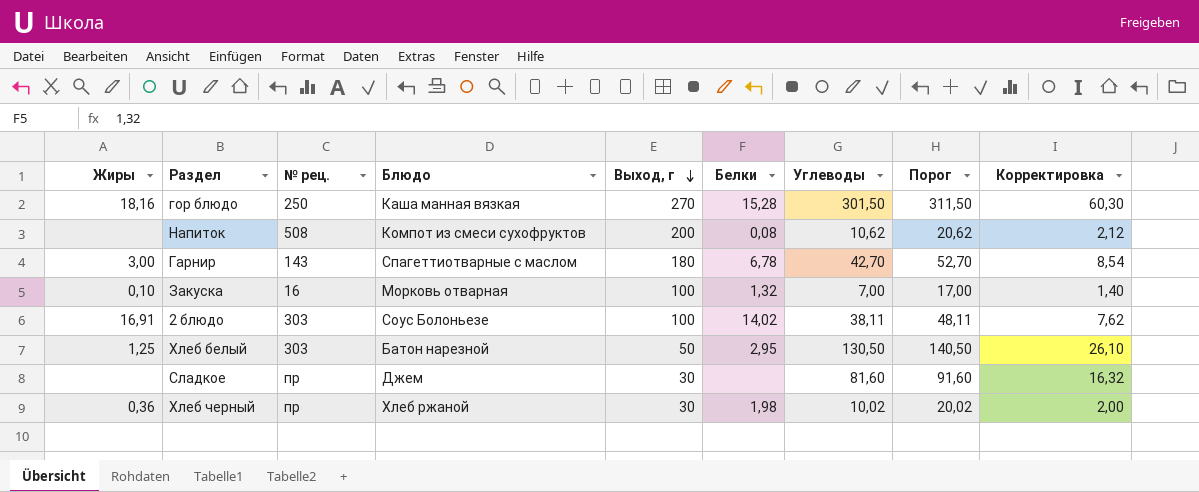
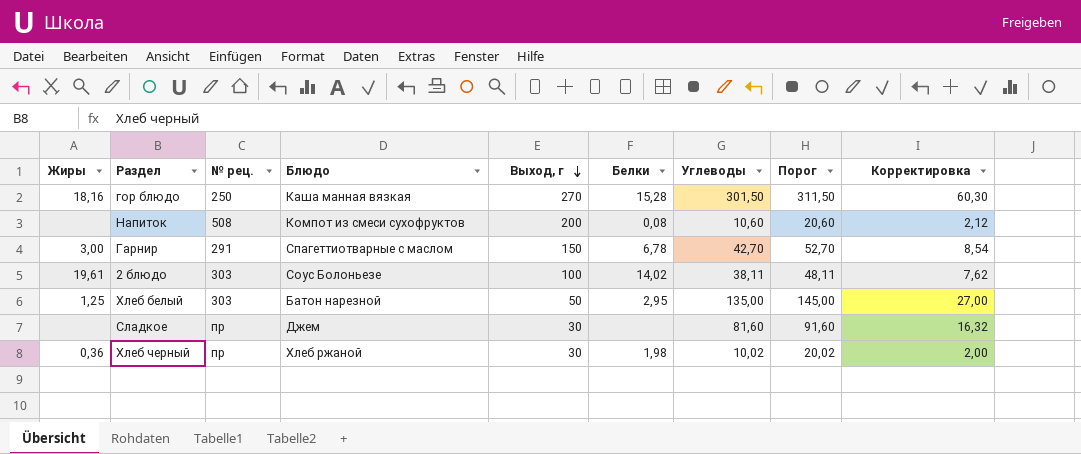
row Закуска: 0,10 | 16 | Морковь отварная | 100 | 1,32 | 7,00 | 17,00 | 1,40 -> none
Напиток | Углеводы: 10,62 -> 10,60
Напиток | Порог: 20,62 -> 20,60
Гарнир | № рец.: 143 -> 291
Гарнир | Выход, г: 180 -> 150
2 блюдо | Жиры: 16,91 -> 19,61
Хлеб белый | Углеводы: 130,50 -> 135,00
Хлеб белый | Порог: 140,50 -> 145,00
Хлеб белый | Корректировка: 26,10 -> 27,00

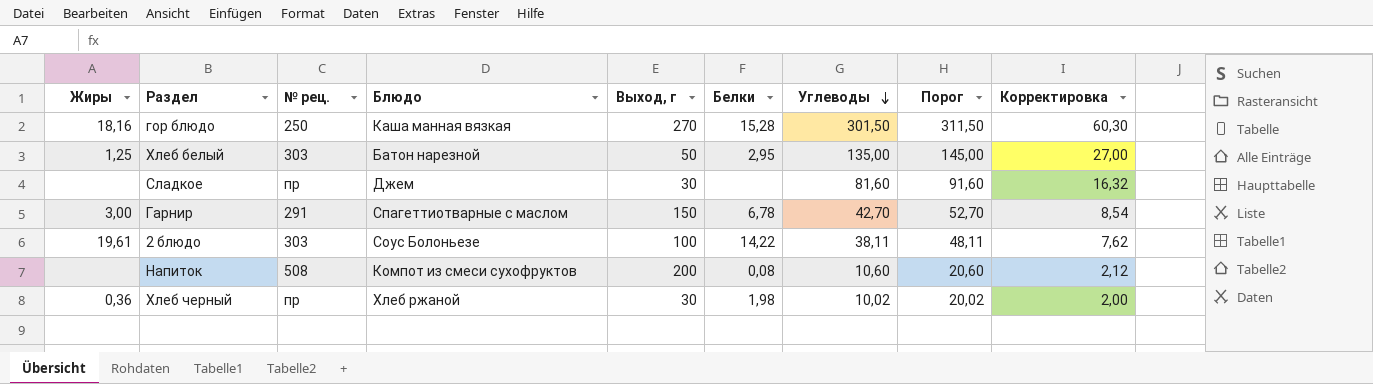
row order: Выход, г descending -> Углеводы descending
2 блюдо | Белки: 14,02 -> 14,22

